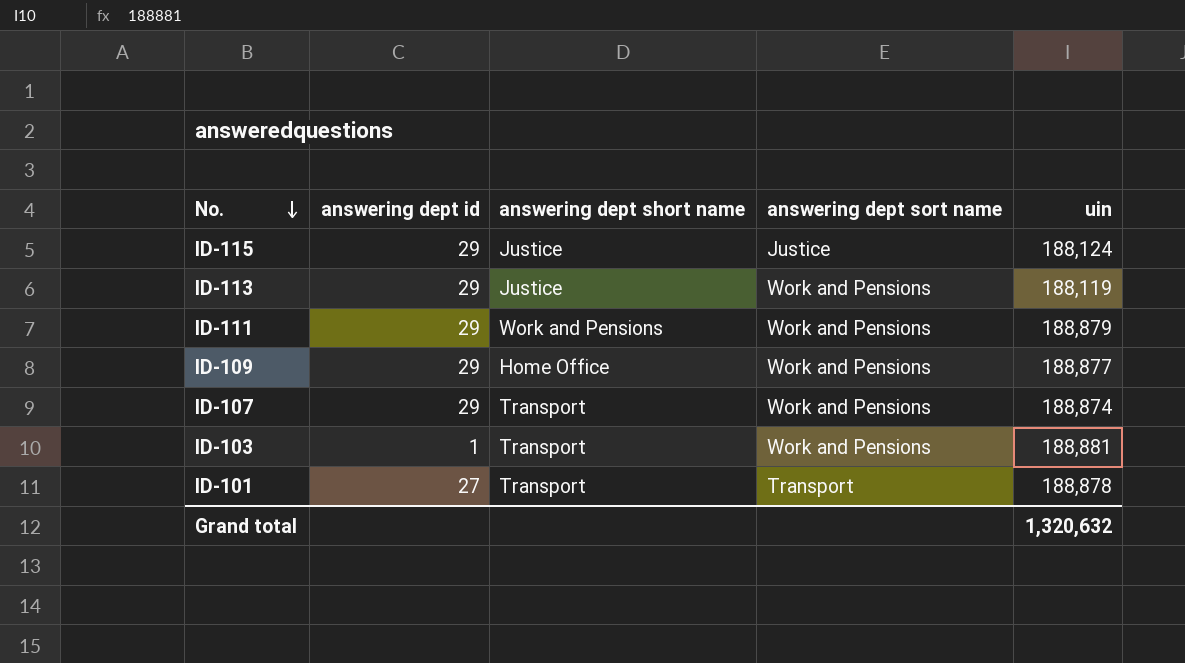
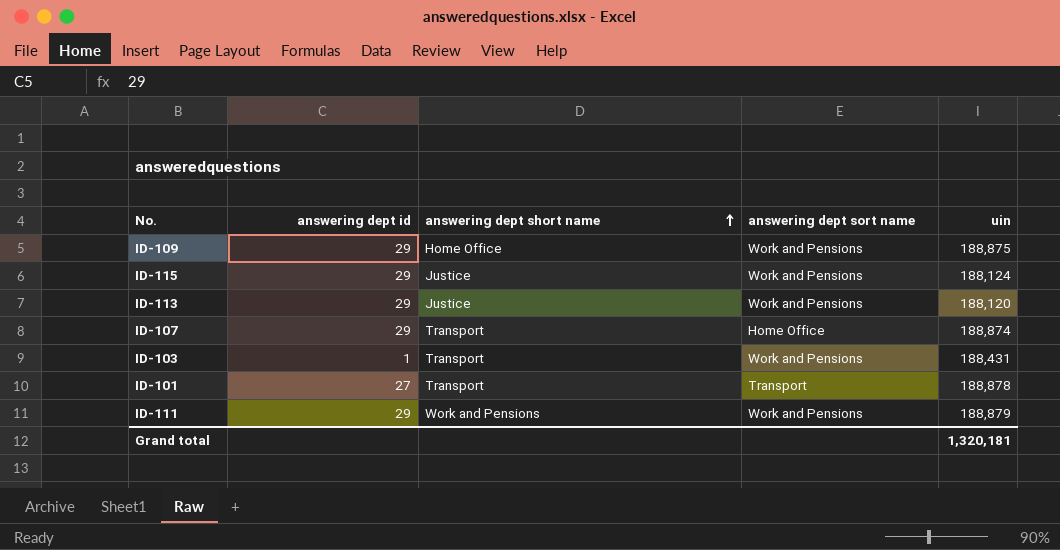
row order: No. descending -> answering dept short name ascending
ID-109 | uin: 188,877 -> 188,875
ID-115 | answering dept sort name: Justice -> Work and Pensions
ID-113 | uin: 188,119 -> 188,120
ID-107 | answering dept sort name: Work and Pensions -> Home Office
ID-103 | uin: 188,881 -> 188,431
Grand total | uin: 1,320,632 -> 1,320,181

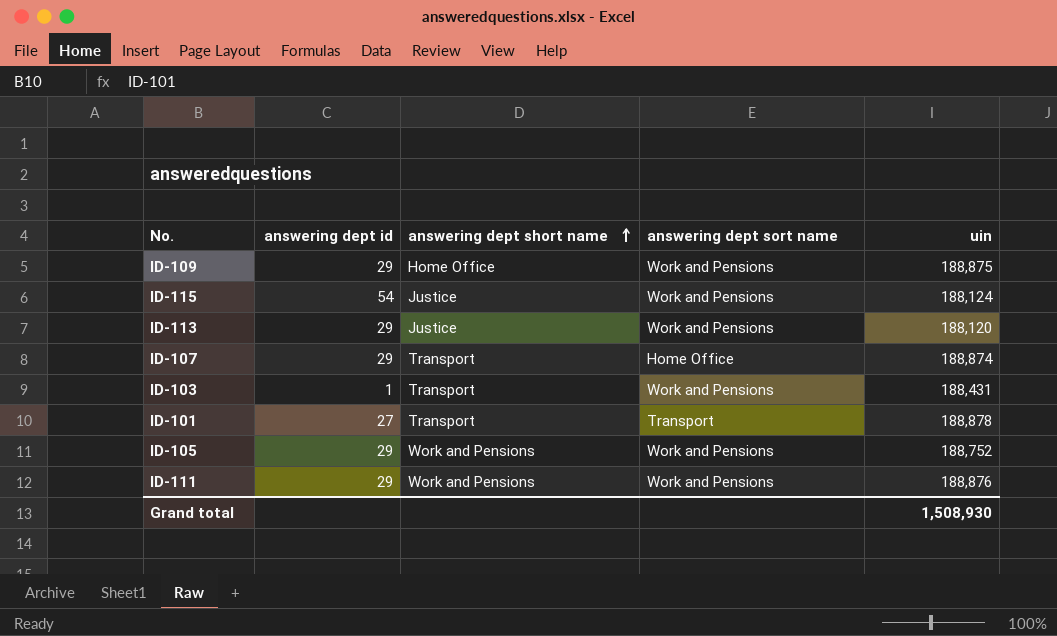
ID-115 | answering dept id: 29 -> 54
row ID-105: none -> 29 | Work and Pensions | Work and Pensions | 188,752
ID-111 | uin: 188,879 -> 188,876
Grand total | uin: 1,320,181 -> 1,508,930

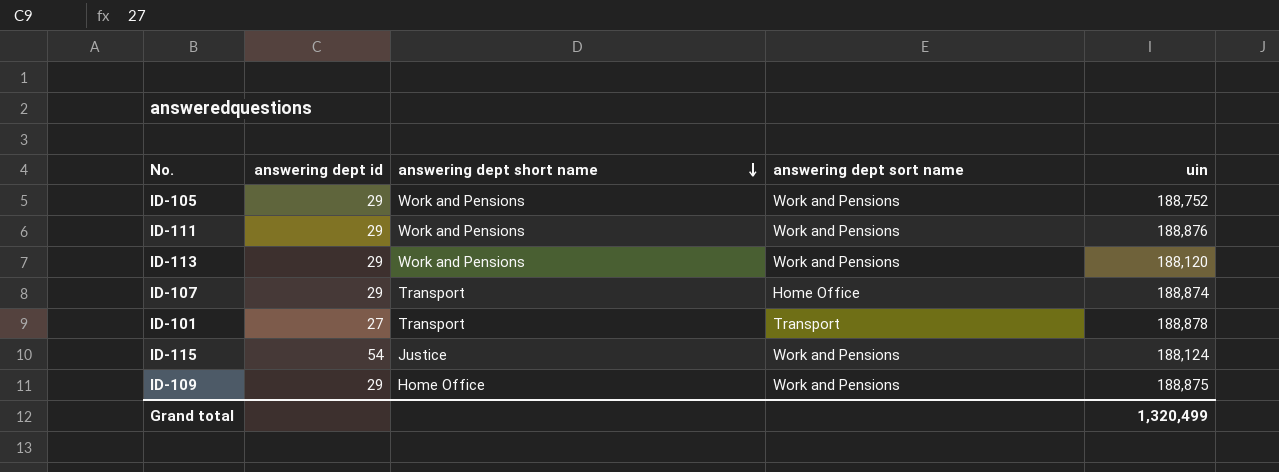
row order: answering dept short name ascending -> answering dept short name descending
row ID-103: 1 | Transport | Work and Pensions | 188,431 -> none
ID-113 | answering dept short name: Justice -> Work and Pensions
Grand total | uin: 1,508,930 -> 1,320,499

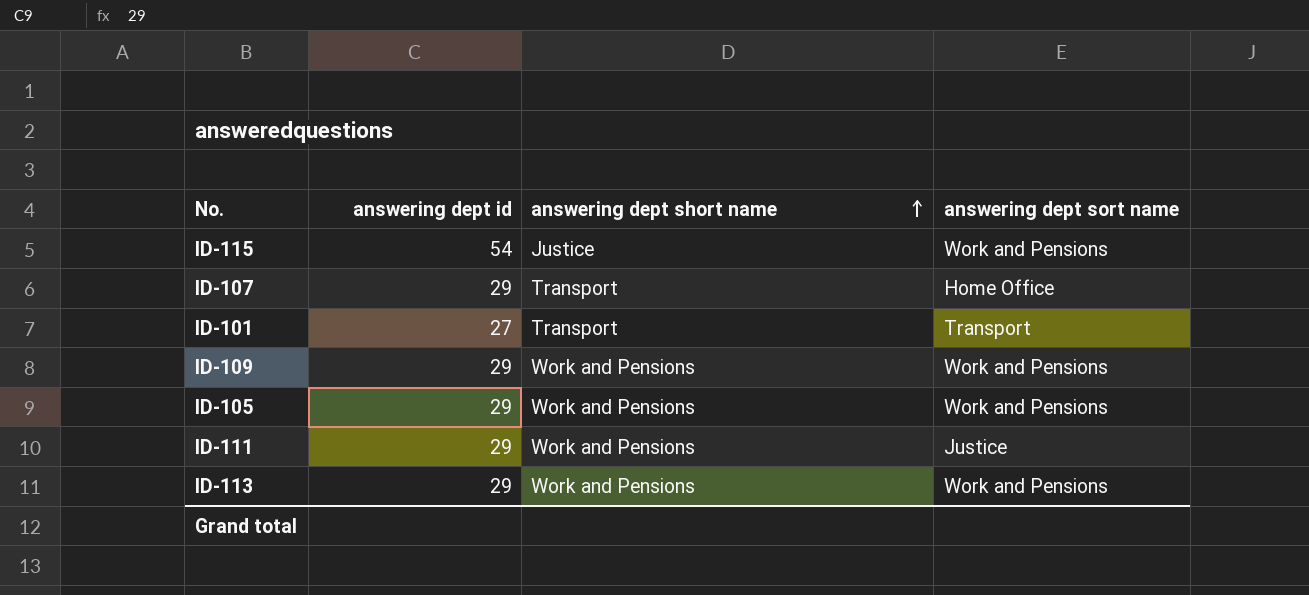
row order: answering dept short name descending -> answering dept short name ascending
column uin | position: 5 -> none
ID-109 | answering dept short name: Home Office -> Work and Pensions
ID-111 | answering dept sort name: Work and Pensions -> Justice

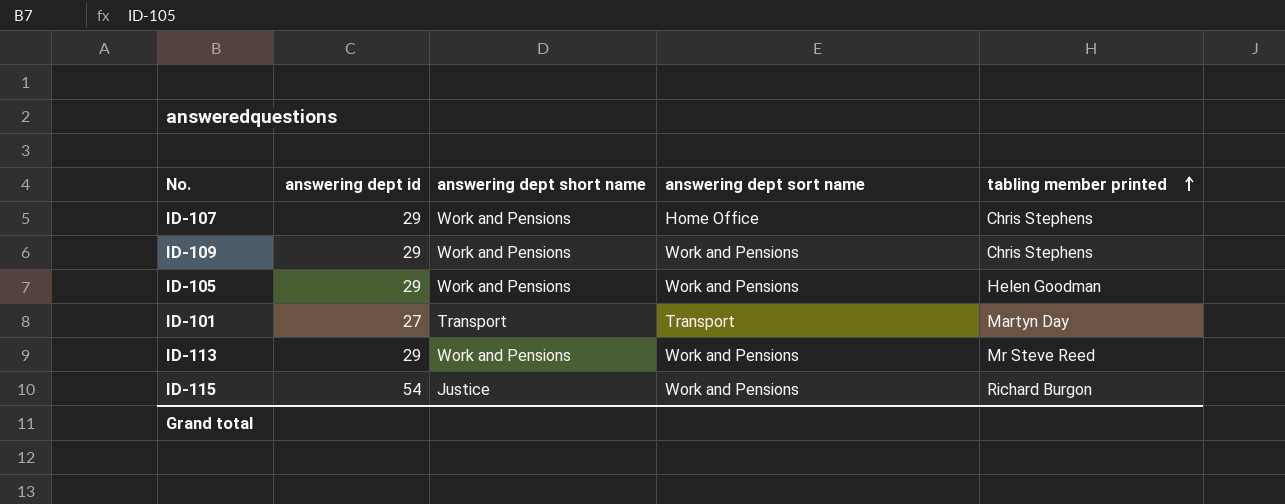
row order: answering dept short name ascending -> tabling member printed ascending
column tabling member printed | position: none -> 5
row ID-111: 29 | Work and Pensions | Justice -> none
ID-107 | answering dept short name: Transport -> Work and Pensions

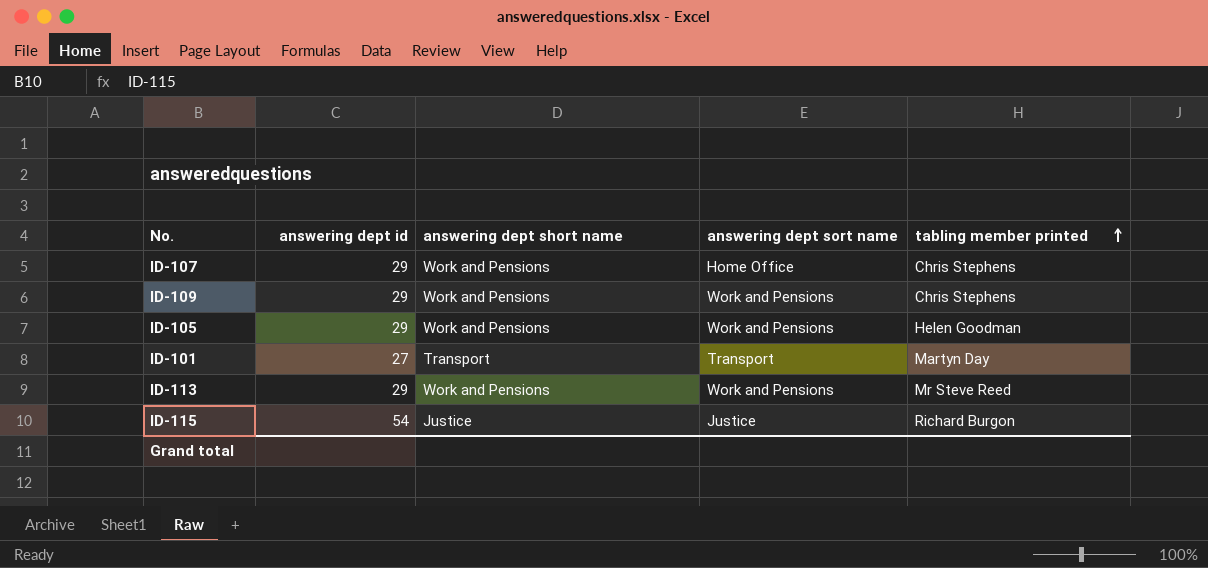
ID-115 | answering dept sort name: Work and Pensions -> Justice

